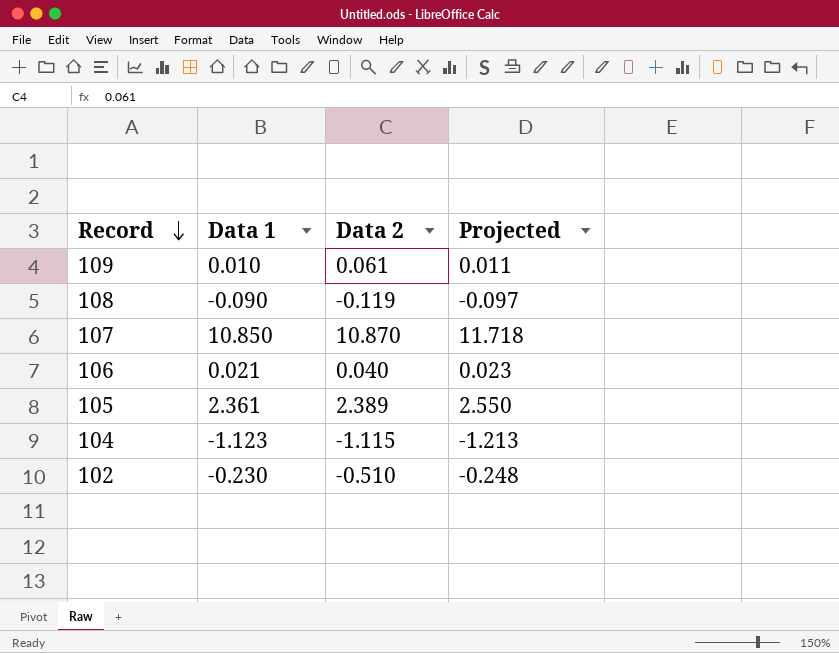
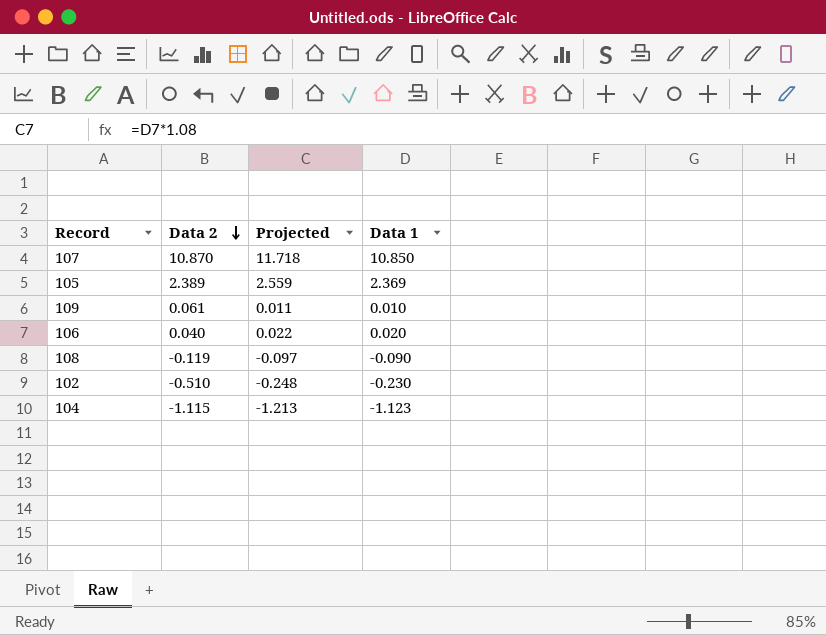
row order: Record descending -> Data 2 descending
column Data 1 | position: 2 -> 4
105 | Projected: 2.550 -> 2.559
105 | Data 1: 2.361 -> 2.369
106 | Projected: 0.023 -> 0.022
106 | Data 1: 0.021 -> 0.020

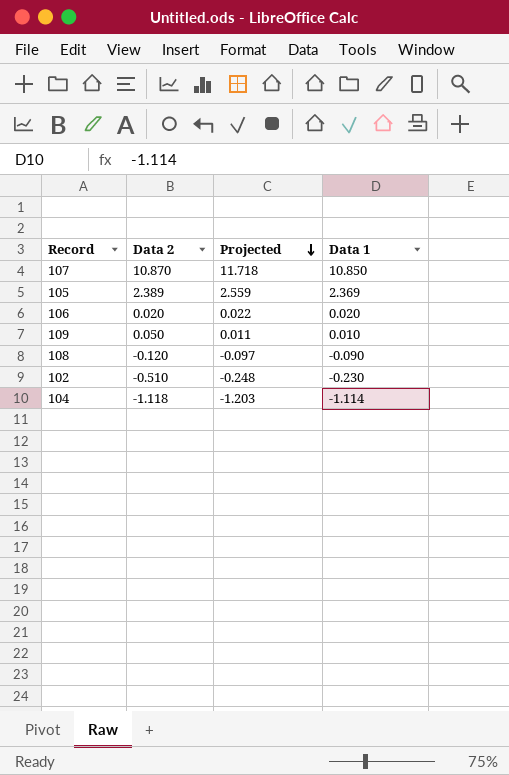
row order: Data 2 descending -> Projected descending
106 | Data 2: 0.040 -> 0.020
109 | Data 2: 0.061 -> 0.050
108 | Data 2: -0.119 -> -0.120
104 | Data 2: -1.115 -> -1.118
104 | Projected: -1.213 -> -1.203
104 | Data 1: -1.123 -> -1.114

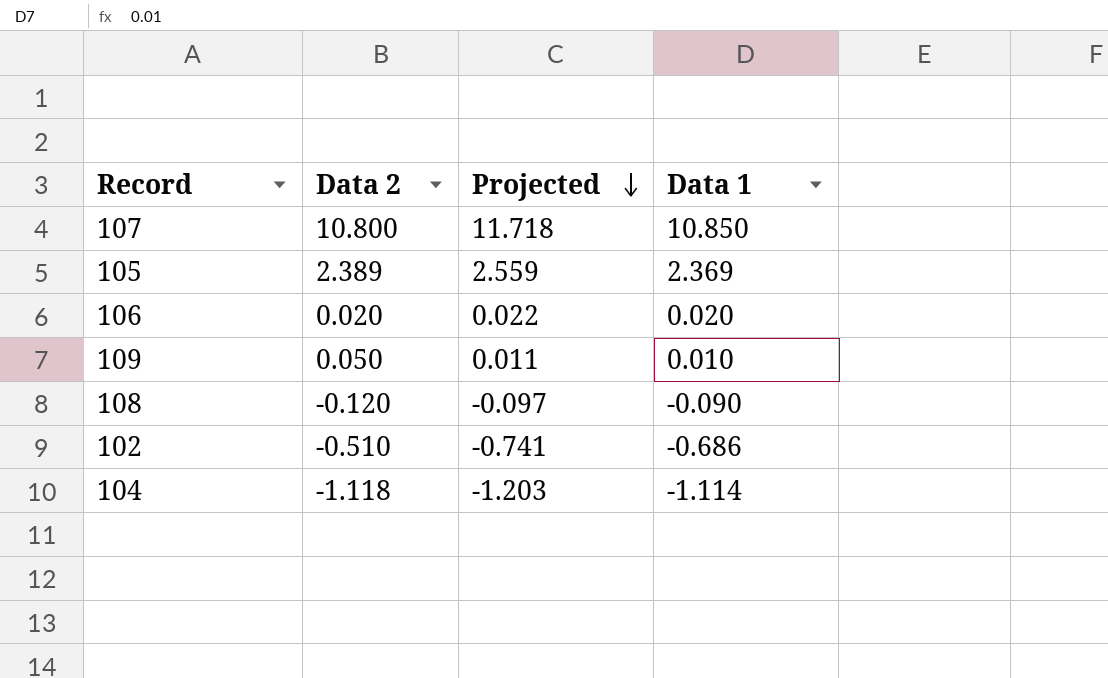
107 | Data 2: 10.870 -> 10.800
102 | Projected: -0.248 -> -0.741
102 | Data 1: -0.230 -> -0.686

